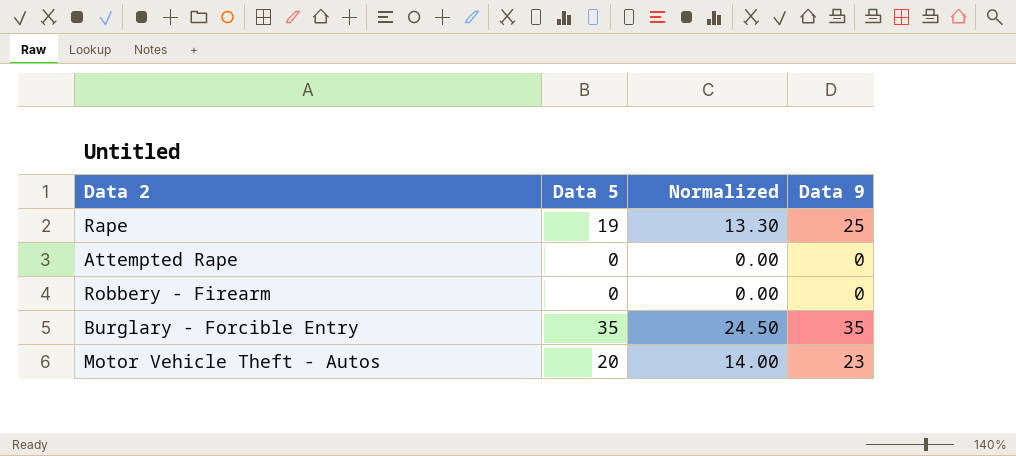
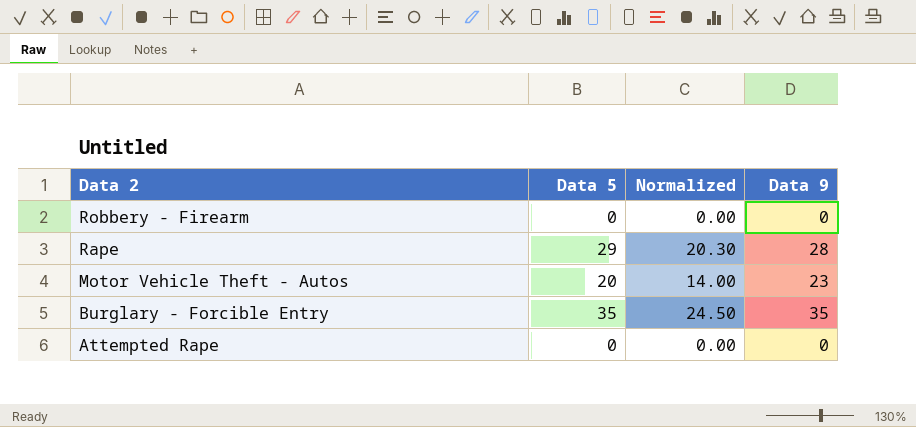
row order: none -> Data 2 descending
Rape | Data 5: 19 -> 29
Rape | Normalized: 13.30 -> 20.30
Rape | Data 9: 25 -> 28

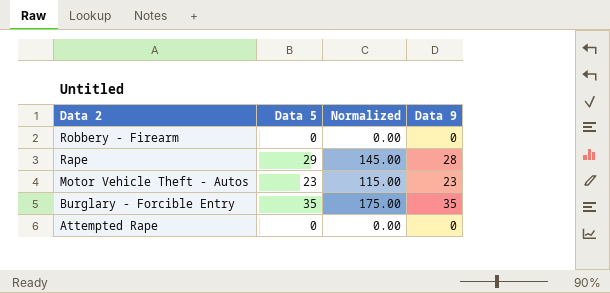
column Normalized | formula: [Data 5] * 0.7 -> [Data 5] * 5
Motor Vehicle Theft - Autos | Data 5: 20 -> 23

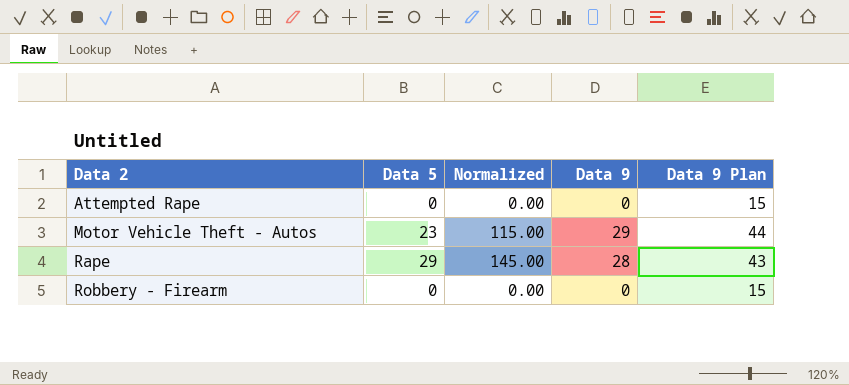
row order: Data 2 descending -> Data 2 ascending
column Data 9 Plan | formula: none -> [Data 9] + 15
row Burglary - Forcible Entry: 35 | 175.00 | 35 -> none
Motor Vehicle Theft - Autos | Data 9: 23 -> 29

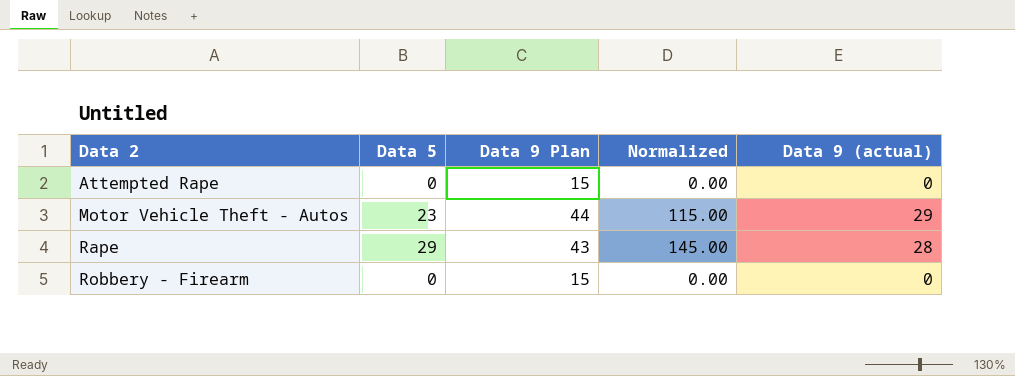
column Data 9 Plan | position: 5 -> 3
column name: Data 9 -> Data 9 (actual)

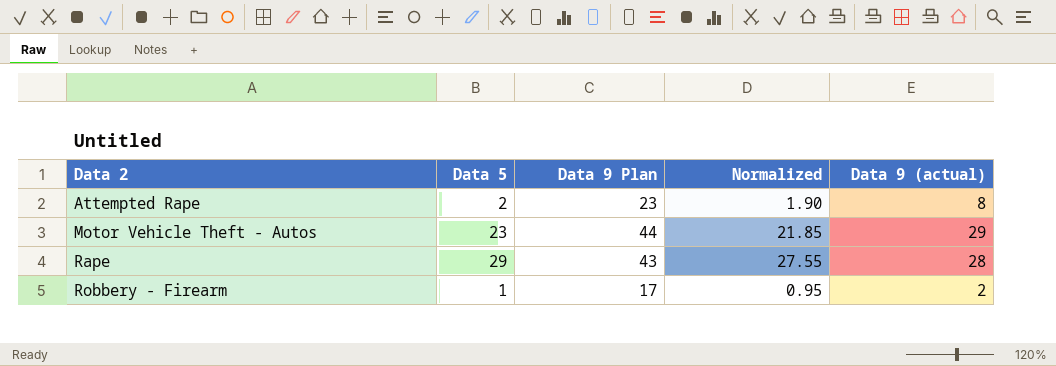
column Normalized | formula: [Data 5] * 5 -> [Data 5] * 0.95
Attempted Rape | Data 5: 0 -> 2
Attempted Rape | Data 9 Plan: 15 -> 23
Attempted Rape | Data 9 (actual): 0 -> 8
Robbery - Firearm | Data 5: 0 -> 1
Robbery - Firearm | Data 9 Plan: 15 -> 17
Robbery - Firearm | Data 9 (actual): 0 -> 2

